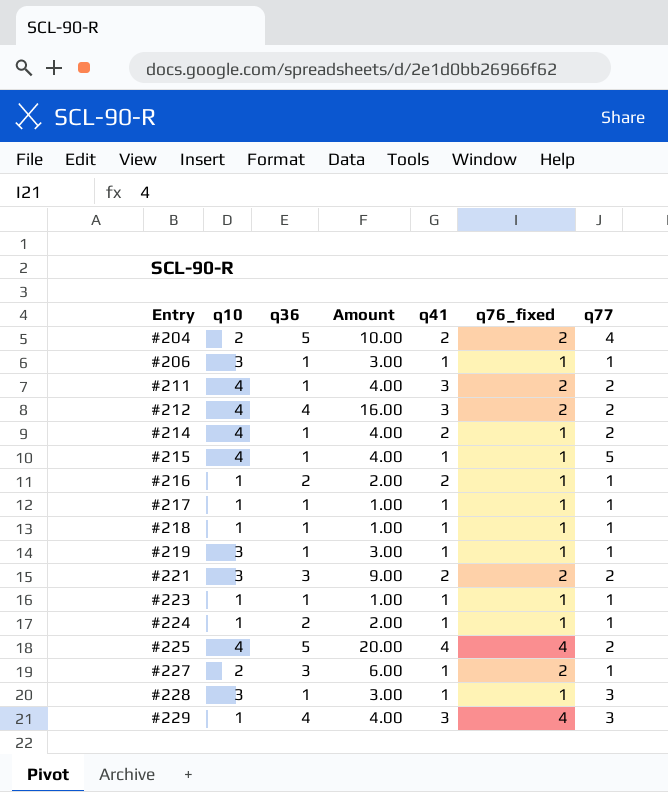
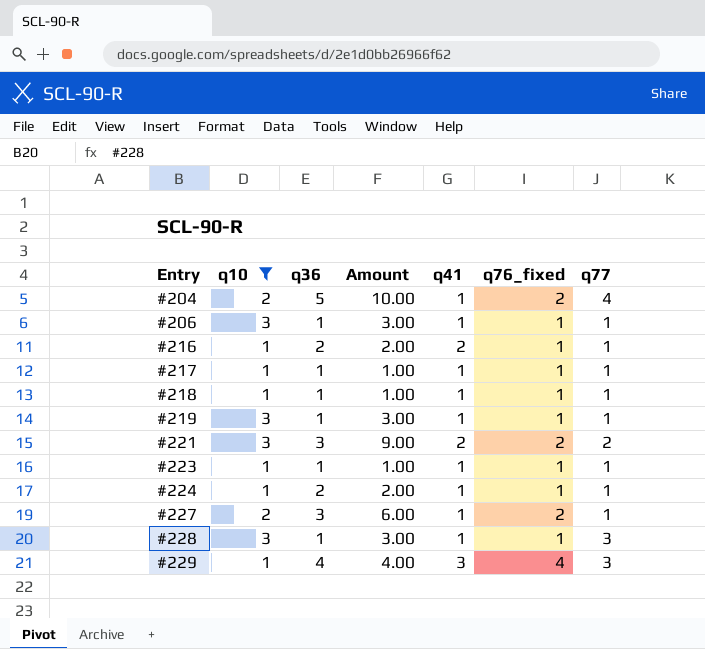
filter: none -> q10 != 4
#204 | q41: 2 -> 1

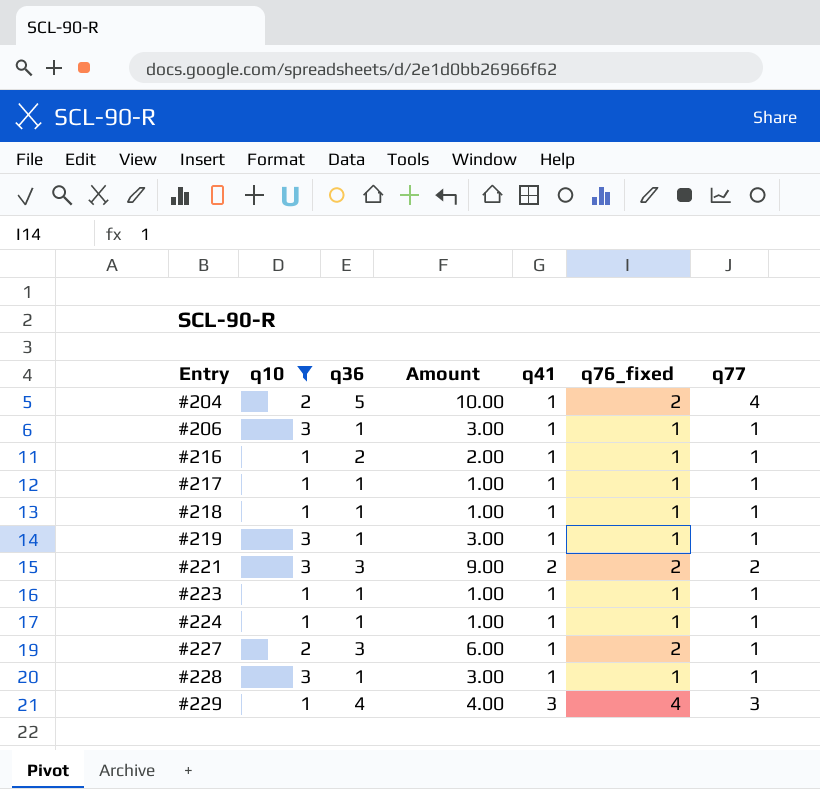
#216 | q41: 2 -> 1
#224 | q36: 2 -> 1
#224 | Amount: 2.00 -> 1.00
#228 | q77: 3 -> 1

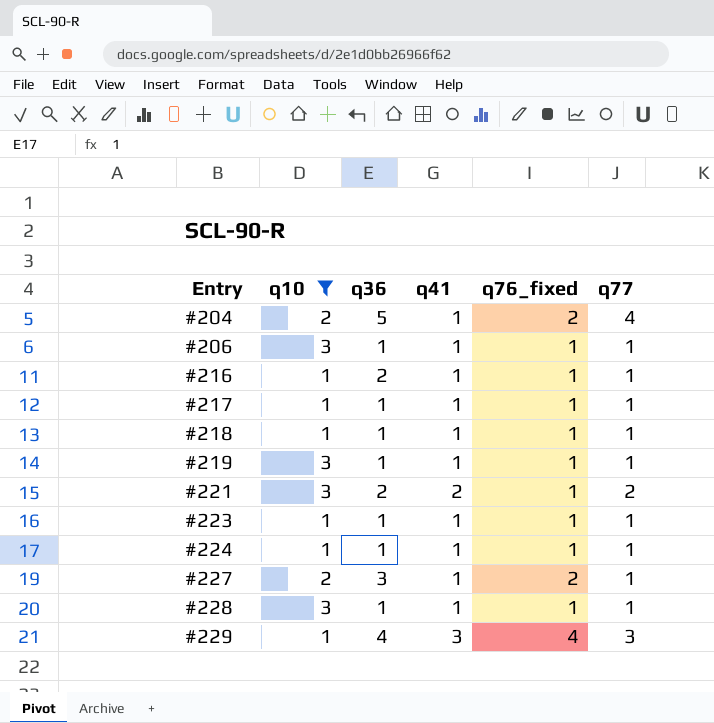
column Amount | formula: [q10] * [q36] -> none
#221 | q36: 3 -> 2
#221 | q76_fixed: 2 -> 1

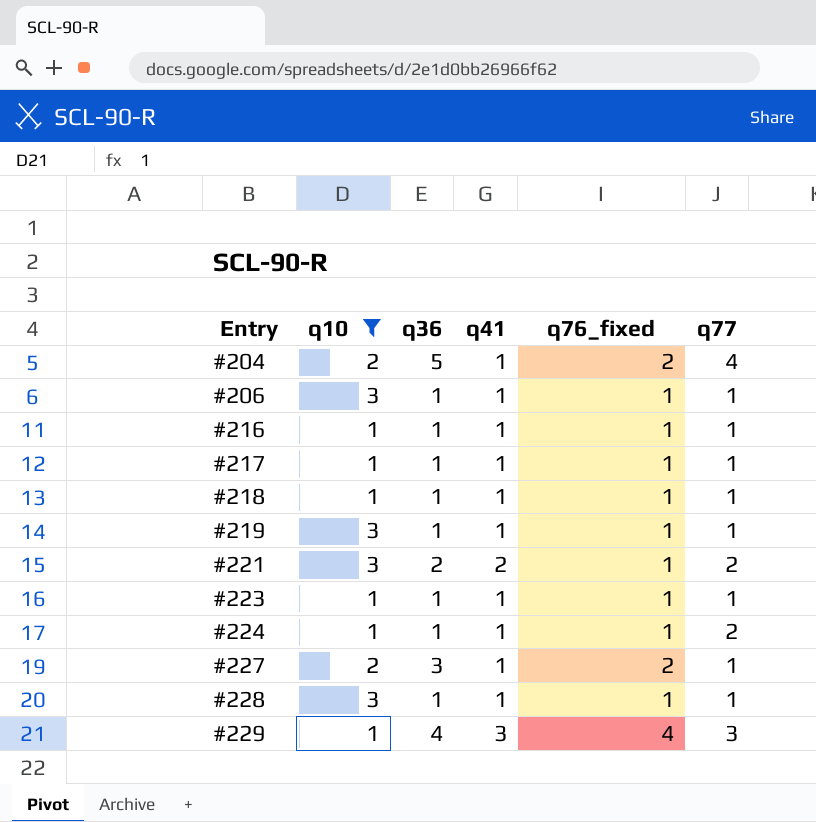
#216 | q36: 2 -> 1
#224 | q77: 1 -> 2

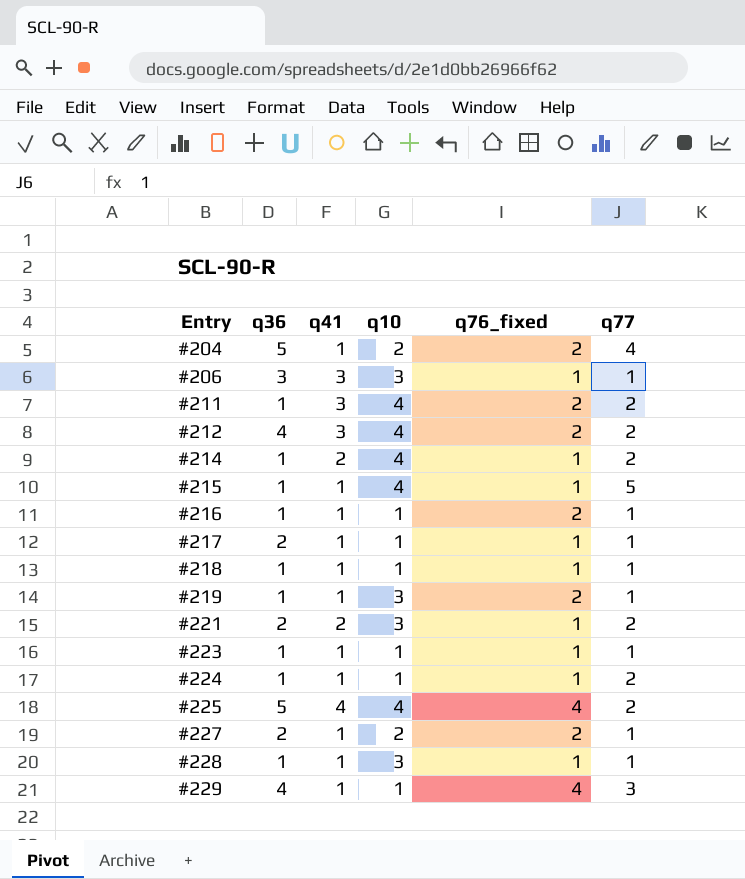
filter: q10 != 4 -> none
column q10 | position: 2 -> 4
#206 | q36: 1 -> 3
#206 | q41: 1 -> 3
#216 | q76_fixed: 1 -> 2
#217 | q36: 1 -> 2
#219 | q76_fixed: 1 -> 2
#227 | q36: 3 -> 2
#229 | q41: 3 -> 1

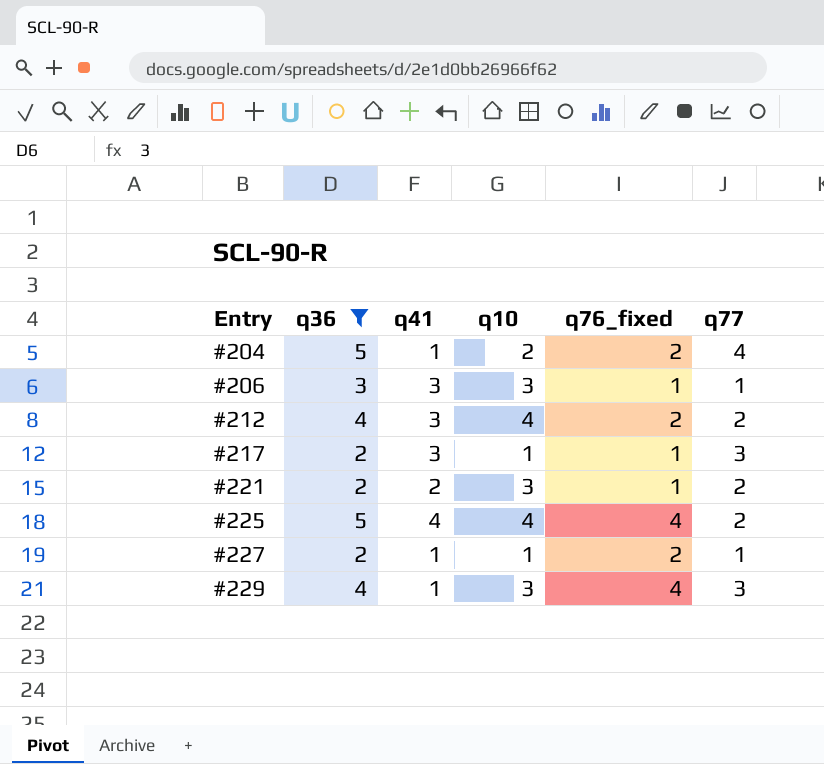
filter: none -> q36 != 1
#217 | q41: 1 -> 3
#217 | q77: 1 -> 3
#227 | q10: 2 -> 1
#229 | q10: 1 -> 3

